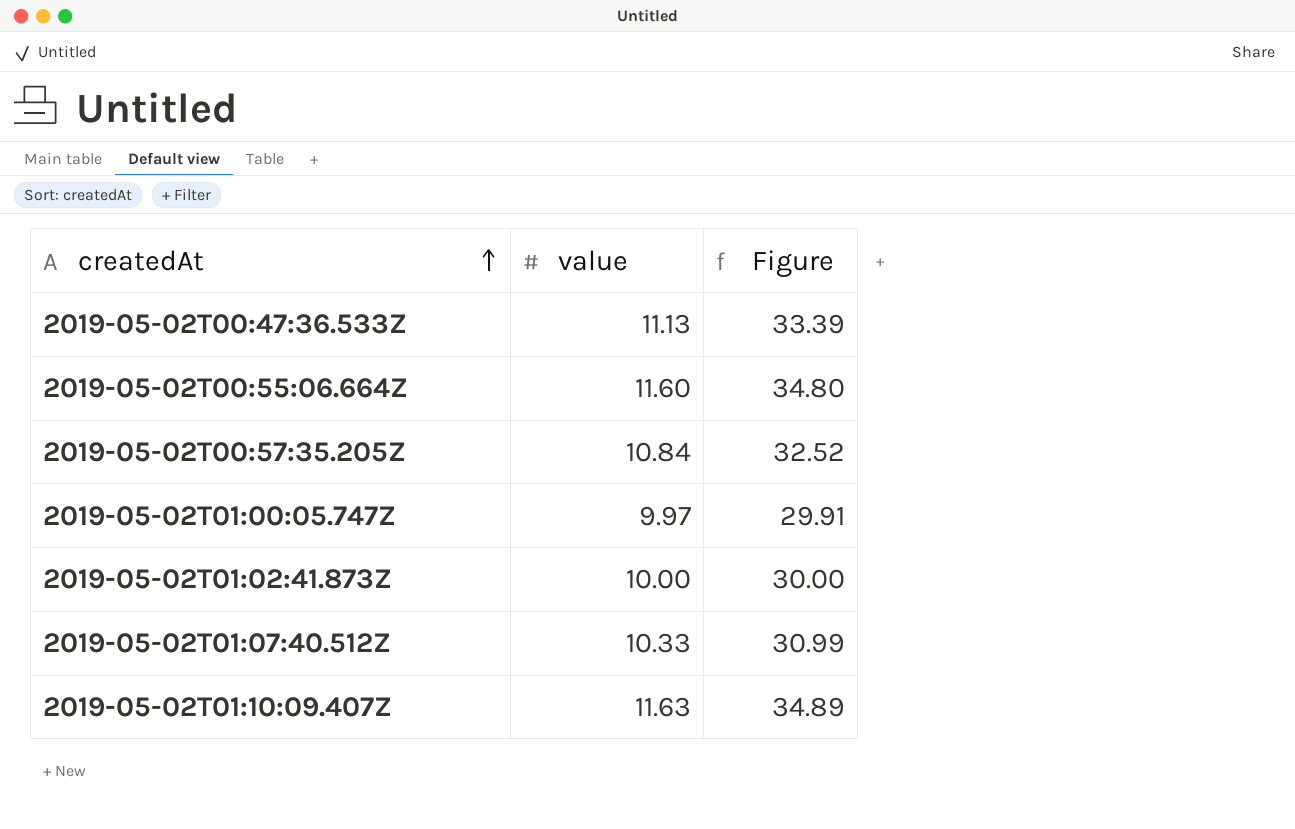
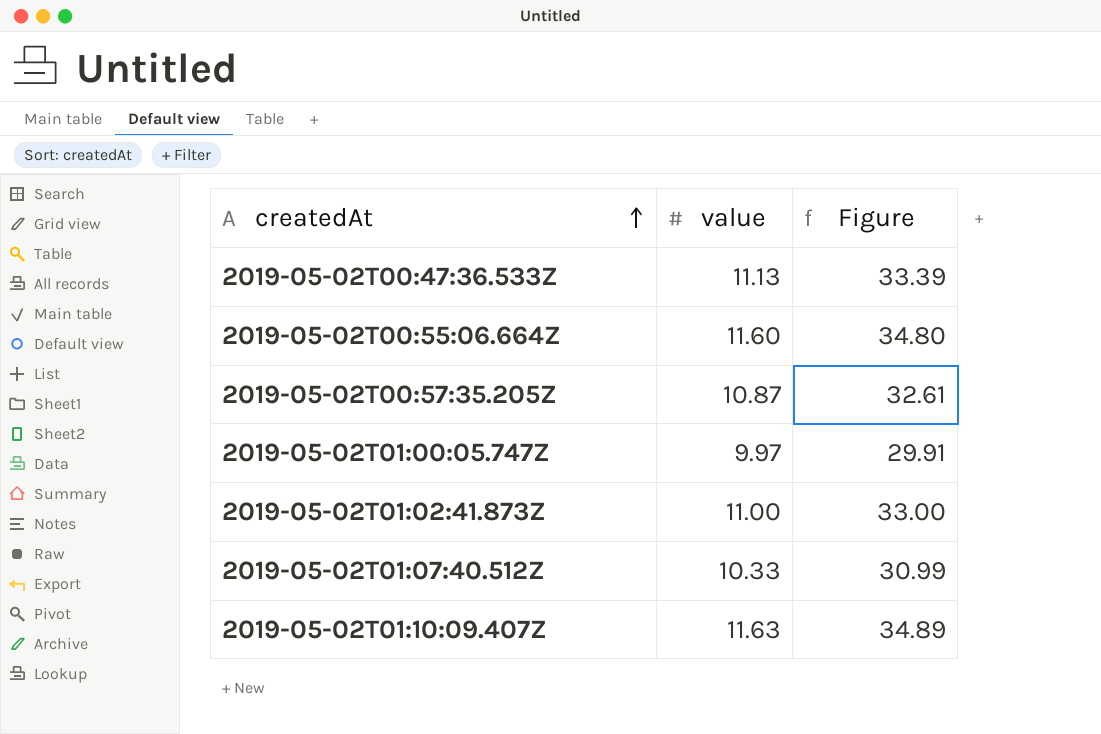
2019-05-02T00:57:35.205Z | value: 10.84 -> 10.87
2019-05-02T00:57:35.205Z | Figure: 32.52 -> 32.61
2019-05-02T01:02:41.873Z | value: 10.00 -> 11.00
2019-05-02T01:02:41.873Z | Figure: 30.00 -> 33.00

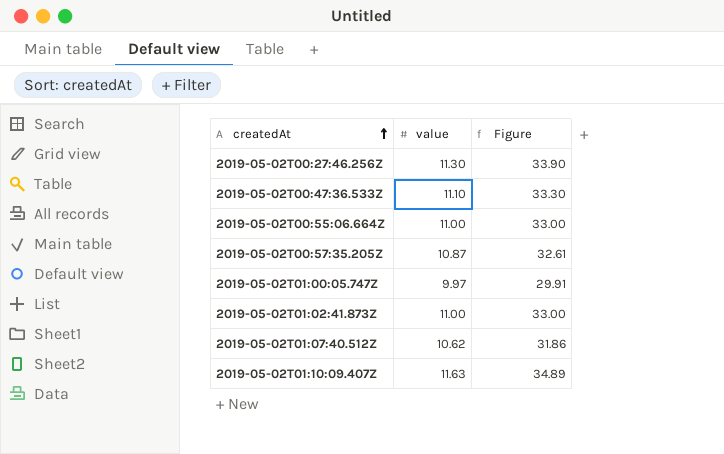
row 2019-05-02T00:27:46.256Z: none -> 11.30 | 33.90
2019-05-02T00:47:36.533Z | value: 11.13 -> 11.10
2019-05-02T00:47:36.533Z | Figure: 33.39 -> 33.30
2019-05-02T00:55:06.664Z | value: 11.60 -> 11.00
2019-05-02T00:55:06.664Z | Figure: 34.80 -> 33.00
2019-05-02T01:07:40.512Z | value: 10.33 -> 10.62
2019-05-02T01:07:40.512Z | Figure: 30.99 -> 31.86

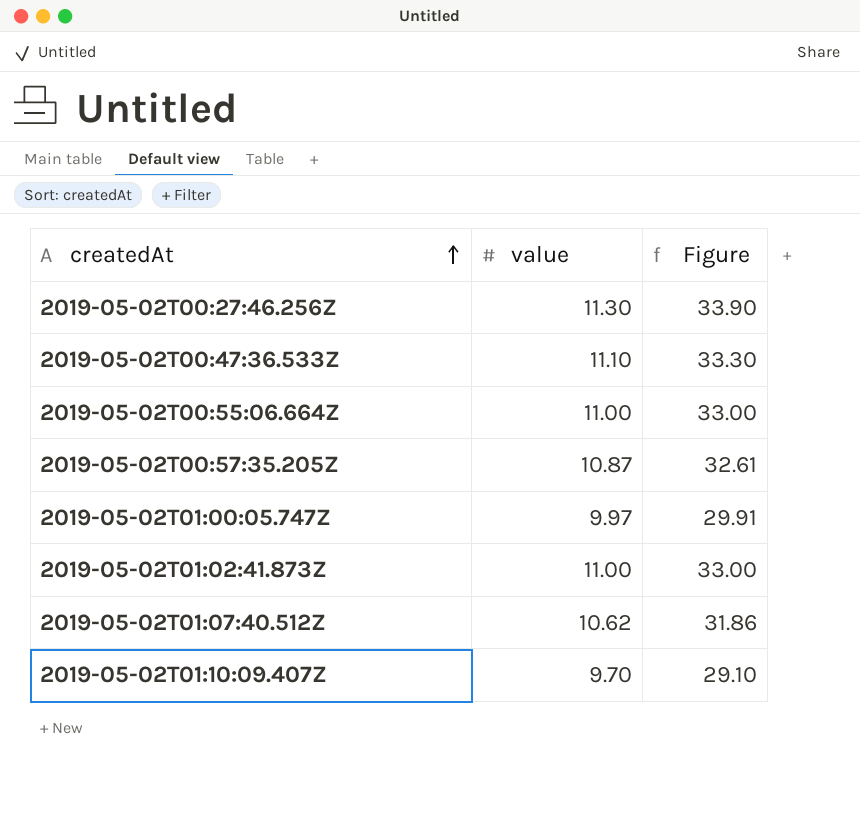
2019-05-02T01:10:09.407Z | value: 11.63 -> 9.70
2019-05-02T01:10:09.407Z | Figure: 34.89 -> 29.10

